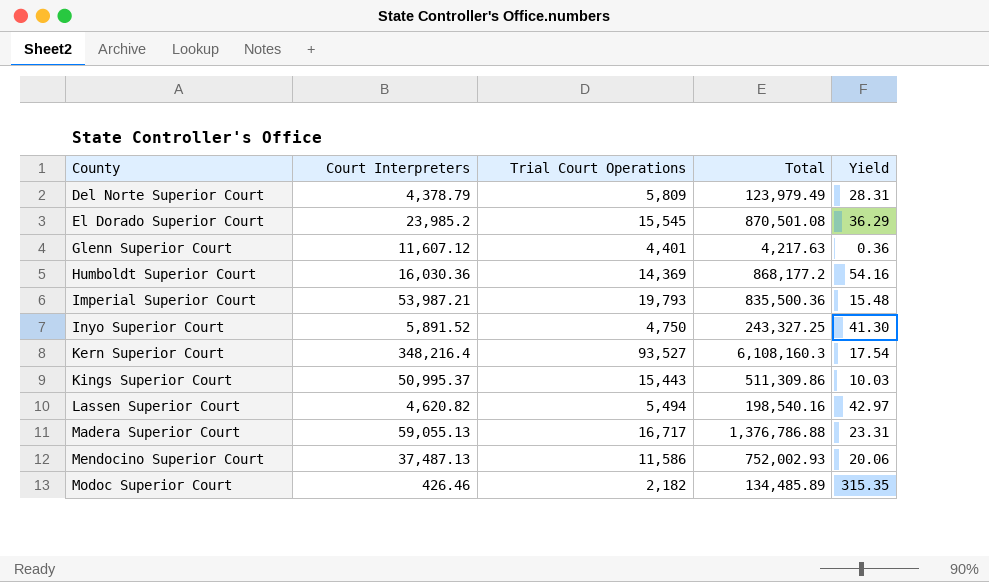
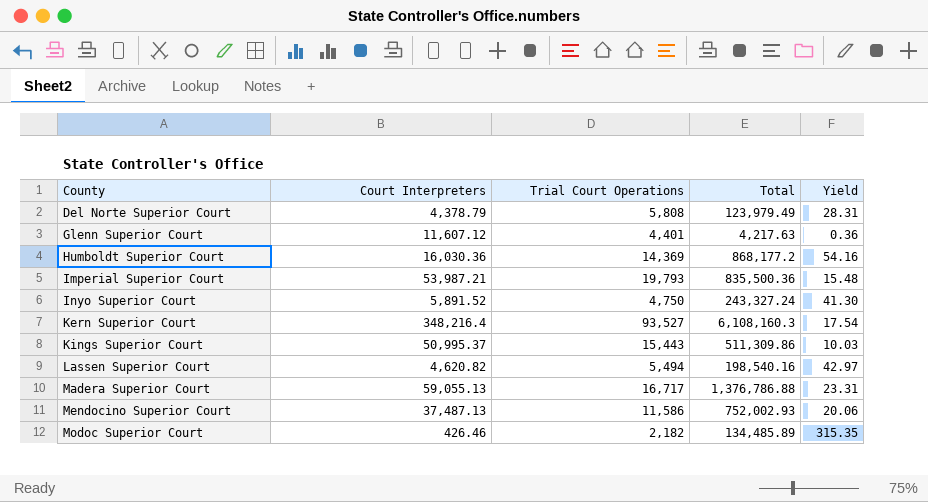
row El Dorado Superior Court: 23,985.2 | 15,545 | 870,501.08 | 36.29 -> none
Del Norte Superior Court | Trial Court Operations: 5,809 -> 5,808
Inyo Superior Court | Total: 243,327.25 -> 243,327.24

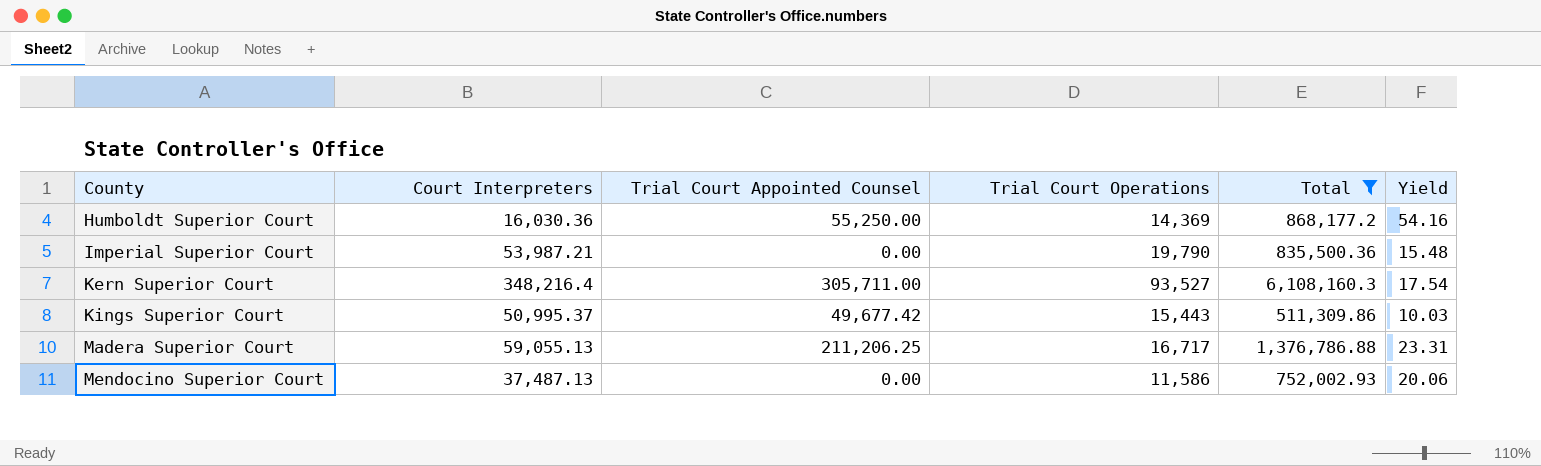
filter: none -> Total >= 511,309.86
column Trial Court Appointed Counsel | position: none -> 3
Imperial Superior Court | Trial Court Operations: 19,793 -> 19,790

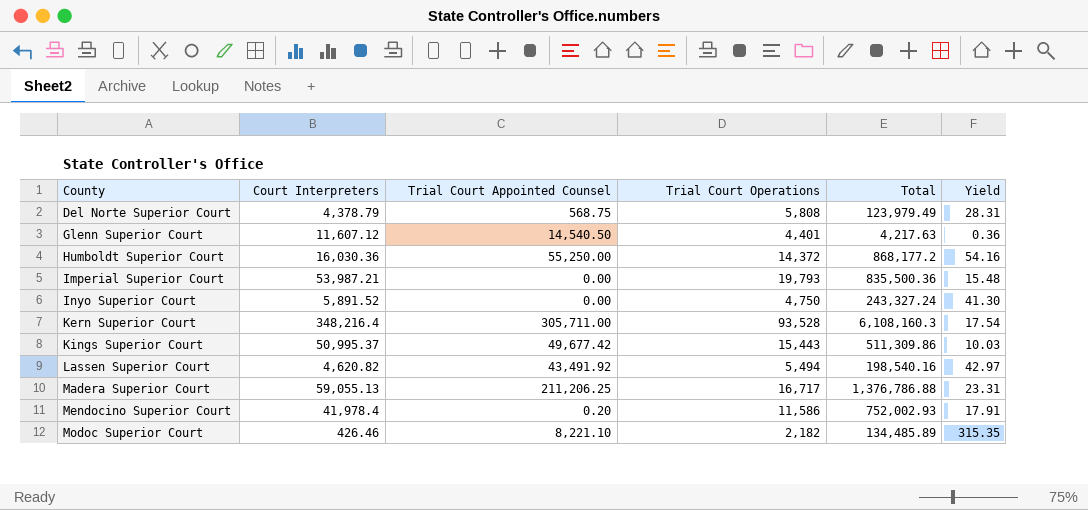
filter: Total >= 511,309.86 -> none
Humboldt Superior Court | Trial Court Operations: 14,369 -> 14,372
Imperial Superior Court | Trial Court Operations: 19,790 -> 19,793
Kern Superior Court | Trial Court Operations: 93,527 -> 93,528
Mendocino Superior Court | Court Interpreters: 37,487.13 -> 41,978.4
Mendocino Superior Court | Trial Court Appointed Counsel: 0.00 -> 0.20
Mendocino Superior Court | Yield: 20.06 -> 17.91

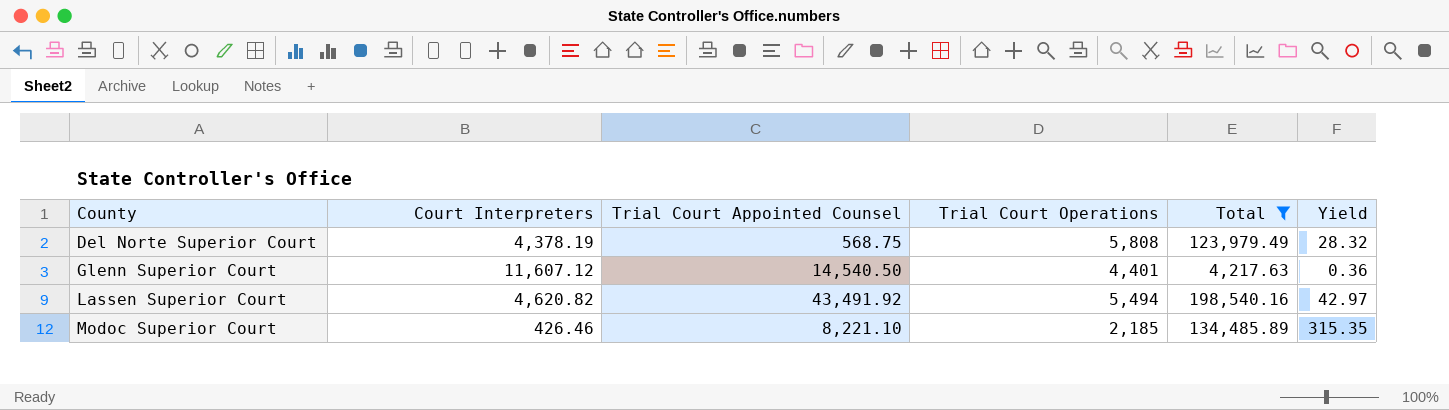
filter: none -> Total <= 198,540.16
Del Norte Superior Court | Court Interpreters: 4,378.79 -> 4,378.19
Del Norte Superior Court | Yield: 28.31 -> 28.32
Modoc Superior Court | Trial Court Operations: 2,182 -> 2,185

